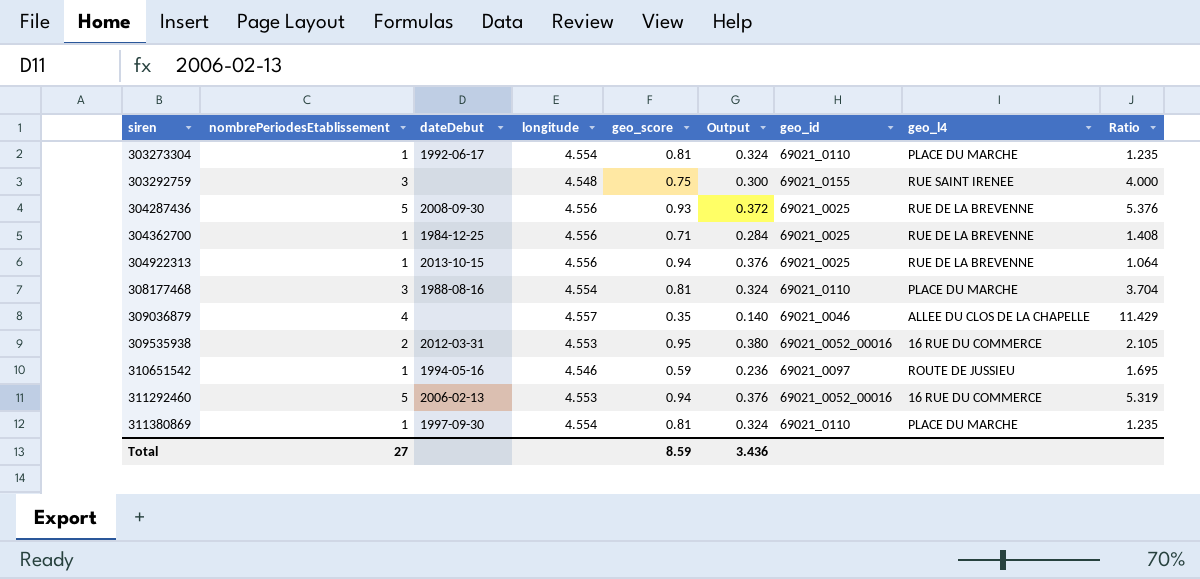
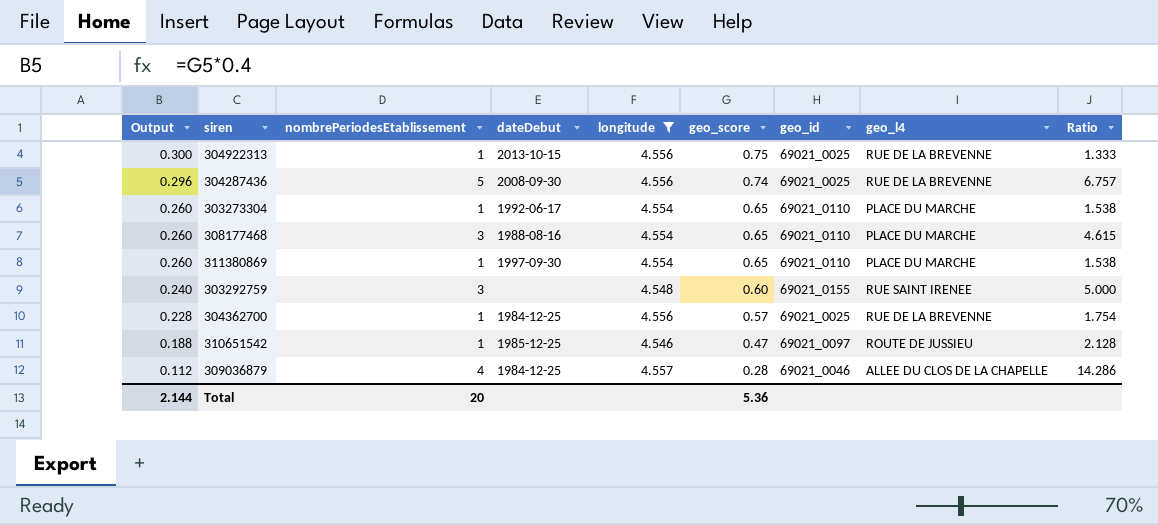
filter: none -> longitude != 4.553
row order: siren ascending -> Output descending
column Output | position: 6 -> 1
304922313 | Output: 0.376 -> 0.300
304922313 | geo_score: 0.94 -> 0.75
304922313 | Ratio: 1.064 -> 1.333
304287436 | Output: 0.372 -> 0.296
304287436 | geo_score: 0.93 -> 0.74
304287436 | Ratio: 5.376 -> 6.757
303273304 | Output: 0.324 -> 0.260
303273304 | geo_score: 0.81 -> 0.65
303273304 | Ratio: 1.235 -> 1.538
308177468 | Output: 0.324 -> 0.260
308177468 | geo_score: 0.81 -> 0.65
308177468 | Ratio: 3.704 -> 4.615
311380869 | Output: 0.324 -> 0.260
311380869 | geo_score: 0.81 -> 0.65
311380869 | Ratio: 1.235 -> 1.538
303292759 | Output: 0.300 -> 0.240
303292759 | geo_score: 0.75 -> 0.60
303292759 | Ratio: 4.000 -> 5.000
304362700 | Output: 0.284 -> 0.228
304362700 | geo_score: 0.71 -> 0.57
304362700 | Ratio: 1.408 -> 1.754
310651542 | Output: 0.236 -> 0.188
310651542 | dateDebut: 1994-05-16 -> 1985-12-25
310651542 | geo_score: 0.59 -> 0.47
310651542 | Ratio: 1.695 -> 2.128
309036879 | Output: 0.140 -> 0.112
309036879 | dateDebut: none -> 1984-12-25
309036879 | geo_score: 0.35 -> 0.28
309036879 | Ratio: 11.429 -> 14.286
Total | Output: 3.436 -> 2.144
Total | nombrePeriodesEtablissement: 27 -> 20
Total | geo_score: 8.59 -> 5.36

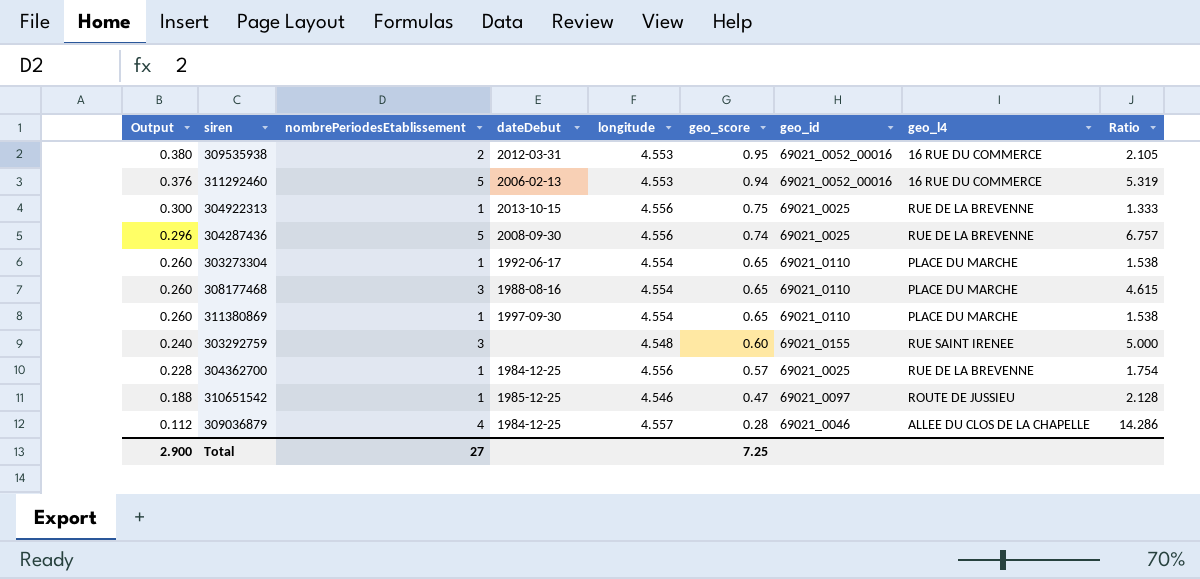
filter: longitude != 4.553 -> none
Total | Output: 2.144 -> 2.900
Total | nombrePeriodesEtablissement: 20 -> 27
Total | geo_score: 5.36 -> 7.25

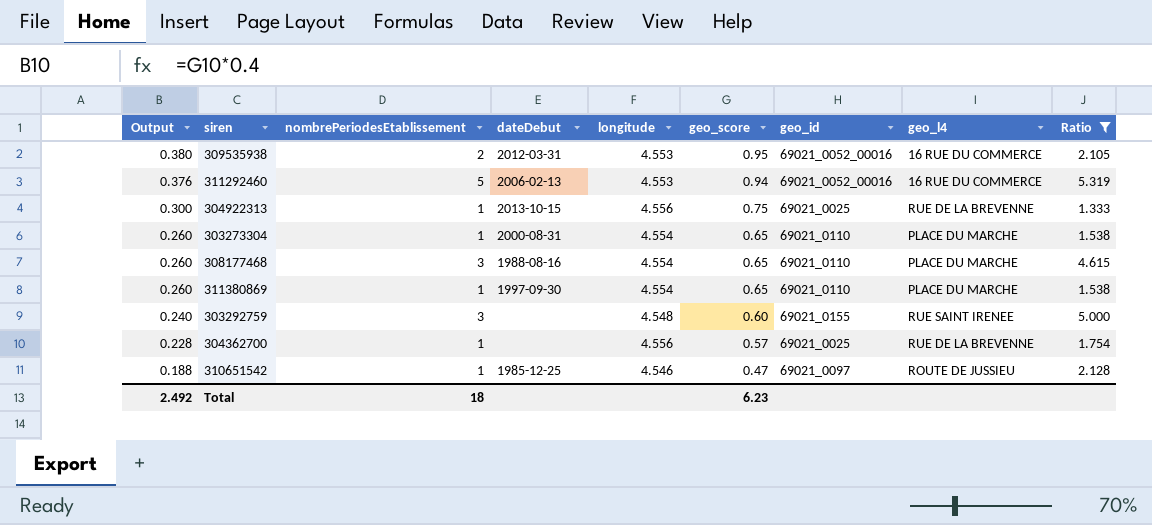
filter: none -> Ratio <= 5.319
303273304 | dateDebut: 1992-06-17 -> 2000-08-31
304362700 | dateDebut: 1984-12-25 -> none
Total | Output: 2.900 -> 2.492
Total | nombrePeriodesEtablissement: 27 -> 18
Total | geo_score: 7.25 -> 6.23

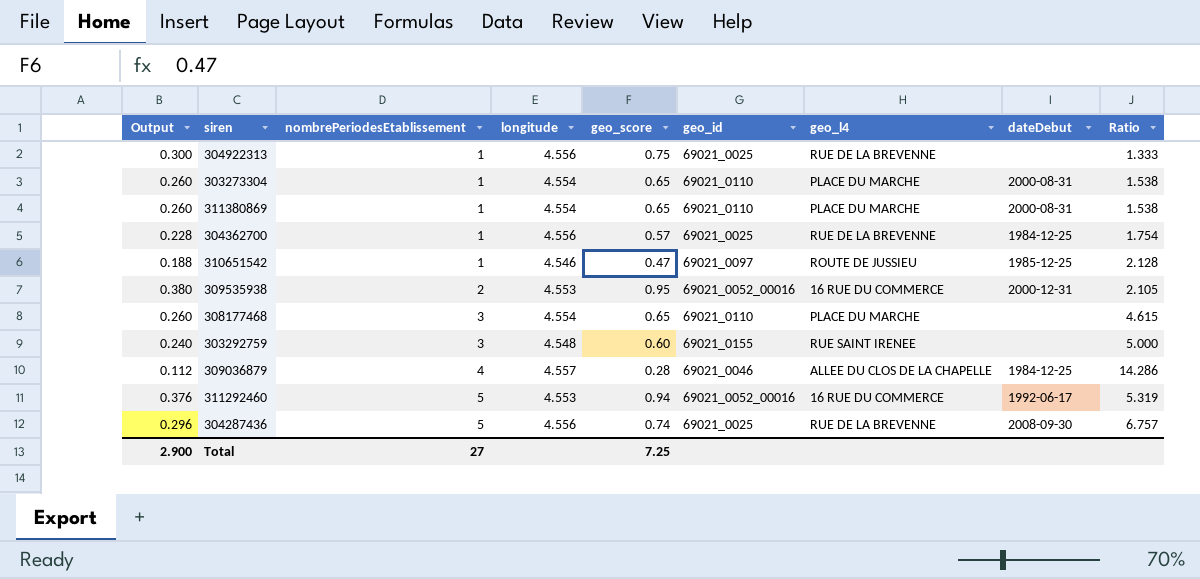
filter: Ratio <= 5.319 -> none
row order: Output descending -> nombrePeriodesEtablissement ascending
column dateDebut | position: 4 -> 8
304922313 | dateDebut: 2013-10-15 -> none
311380869 | dateDebut: 1997-09-30 -> 2000-08-31
304362700 | dateDebut: none -> 1984-12-25
309535938 | dateDebut: 2012-03-31 -> 2000-12-31
308177468 | dateDebut: 1988-08-16 -> none
311292460 | dateDebut: 2006-02-13 -> 1992-06-17
Total | Output: 2.492 -> 2.900
Total | nombrePeriodesEtablissement: 18 -> 27
Total | geo_score: 6.23 -> 7.25

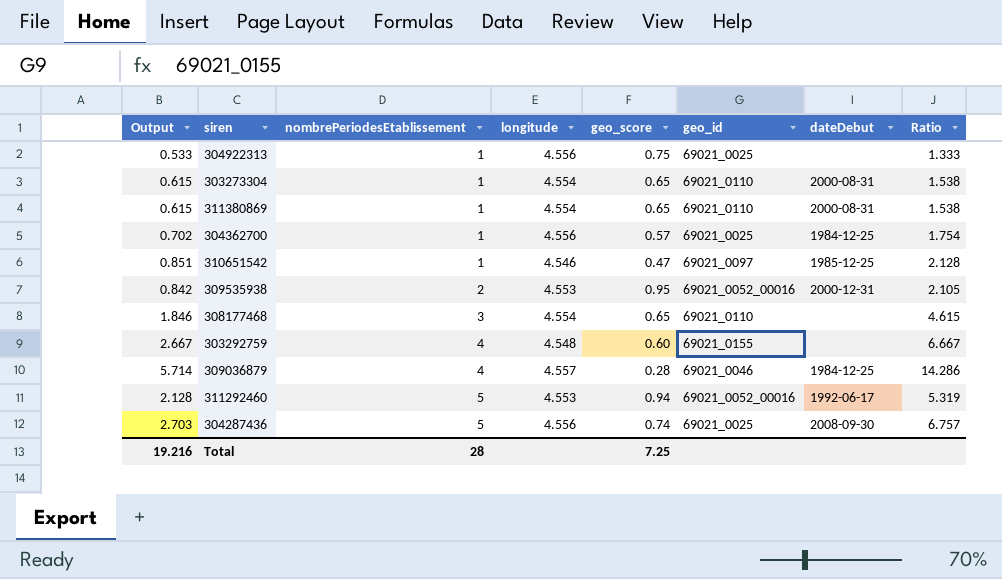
column geo_l4 | position: 7 -> none
column Output | formula: [geo_score] * 0.4 -> [Ratio] * 0.4
303292759 | nombrePeriodesEtablissement: 3 -> 4
303292759 | Ratio: 5.000 -> 6.667
Total | Output: 2.900 -> 19.216
Total | nombrePeriodesEtablissement: 27 -> 28

